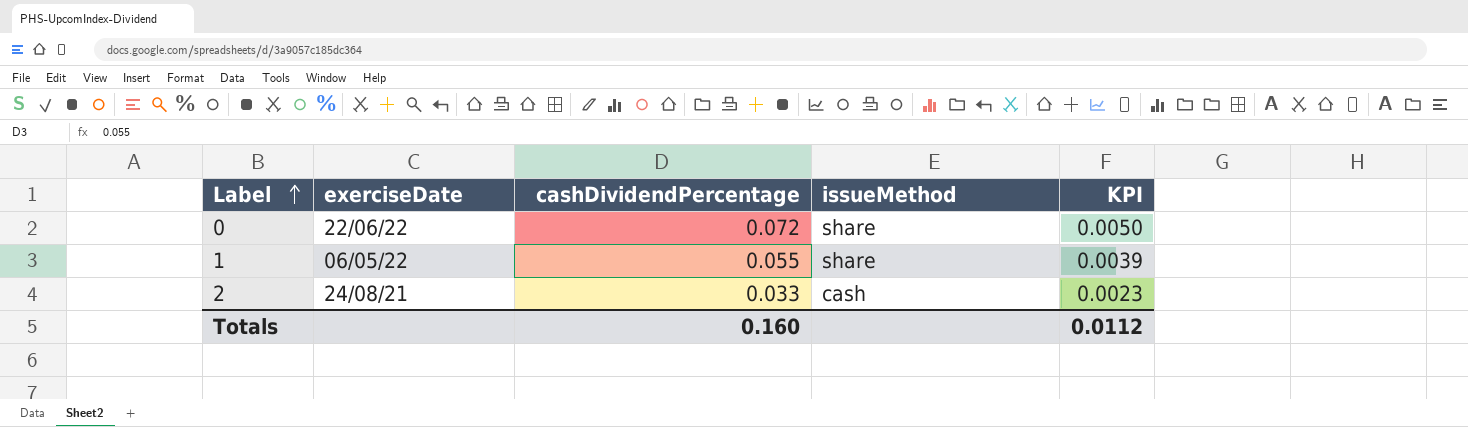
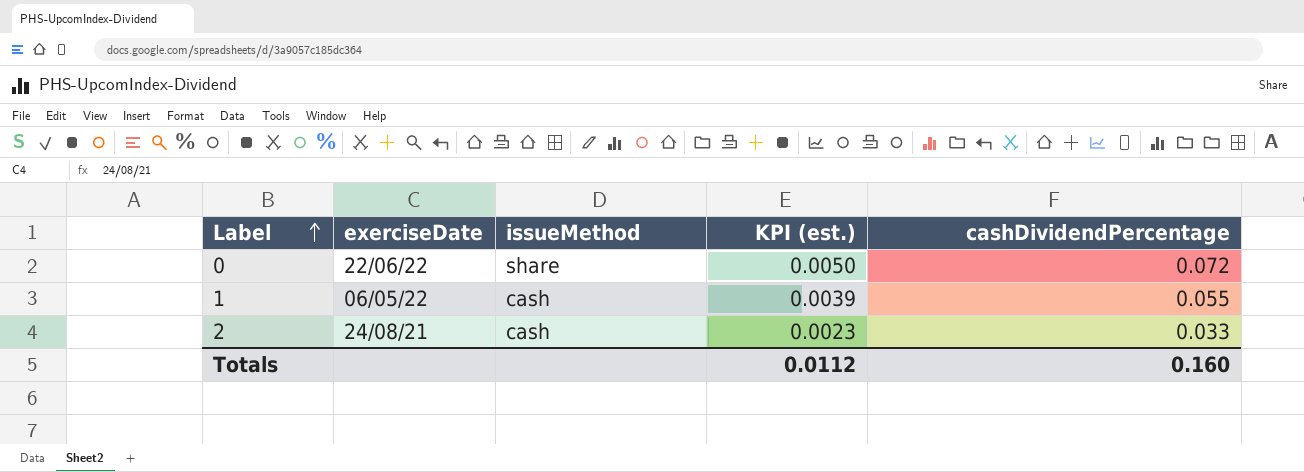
column name: KPI -> KPI (est.)
column cashDividendPercentage | position: 3 -> 5
1 | issueMethod: share -> cash

